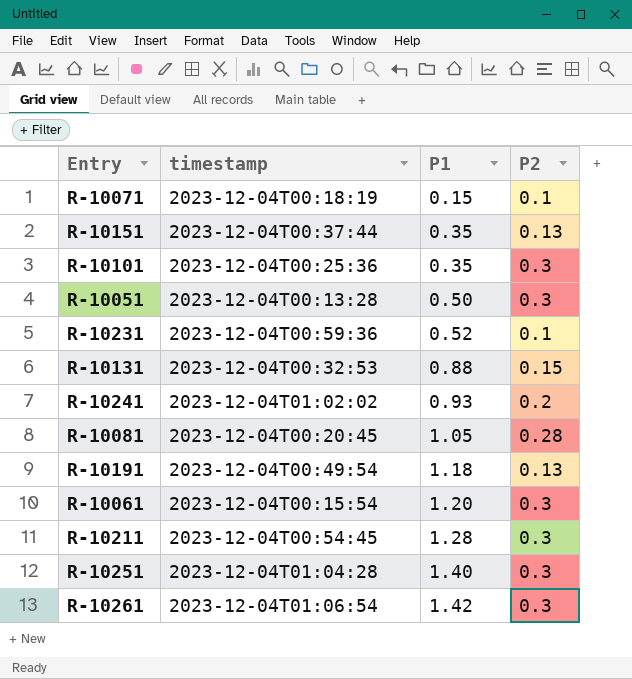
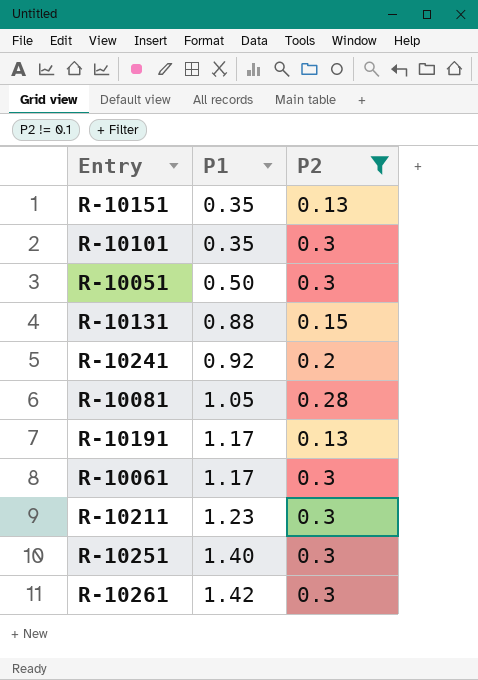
filter: none -> P2 != 0.1
column timestamp | position: 2 -> none
R-10241 | P1: 0.93 -> 0.92
R-10191 | P1: 1.18 -> 1.17
R-10061 | P1: 1.20 -> 1.17
R-10211 | P1: 1.28 -> 1.23

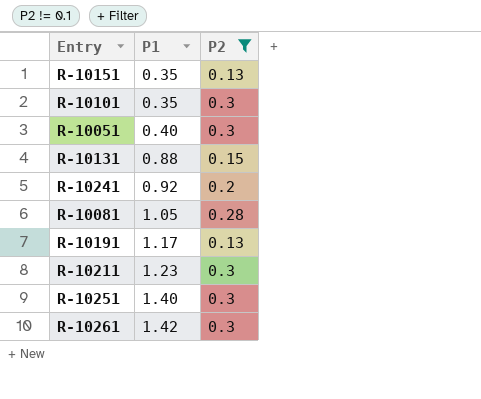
row R-10061: 1.17 | 0.3 -> none
R-10051 | P1: 0.50 -> 0.40

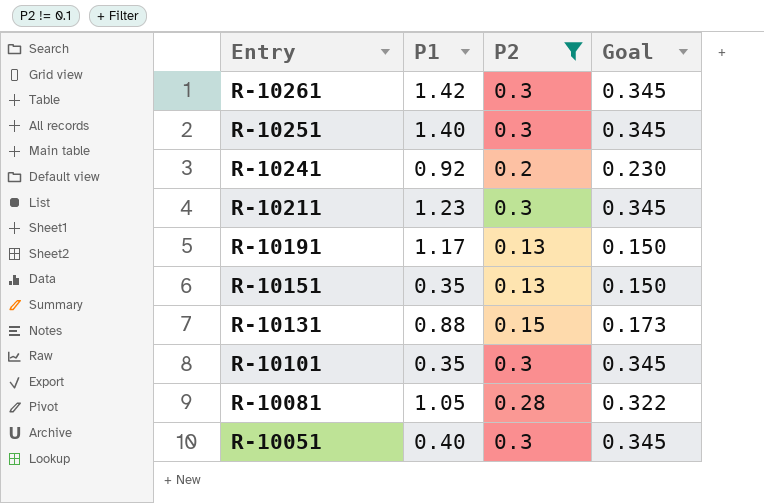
row order: P1 ascending -> Entry descending
column Goal | formula: none -> [P2] * 1.15

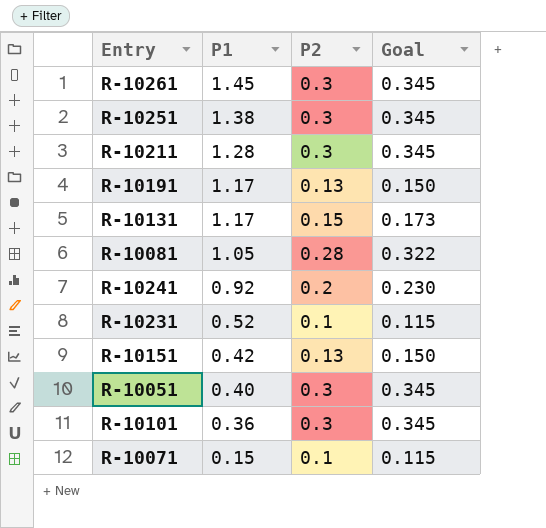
filter: P2 != 0.1 -> none
row order: Entry descending -> P1 descending
R-10261 | P1: 1.42 -> 1.45
R-10251 | P1: 1.40 -> 1.38
R-10211 | P1: 1.23 -> 1.28
R-10131 | P1: 0.88 -> 1.17
R-10151 | P1: 0.35 -> 0.42
R-10101 | P1: 0.35 -> 0.36

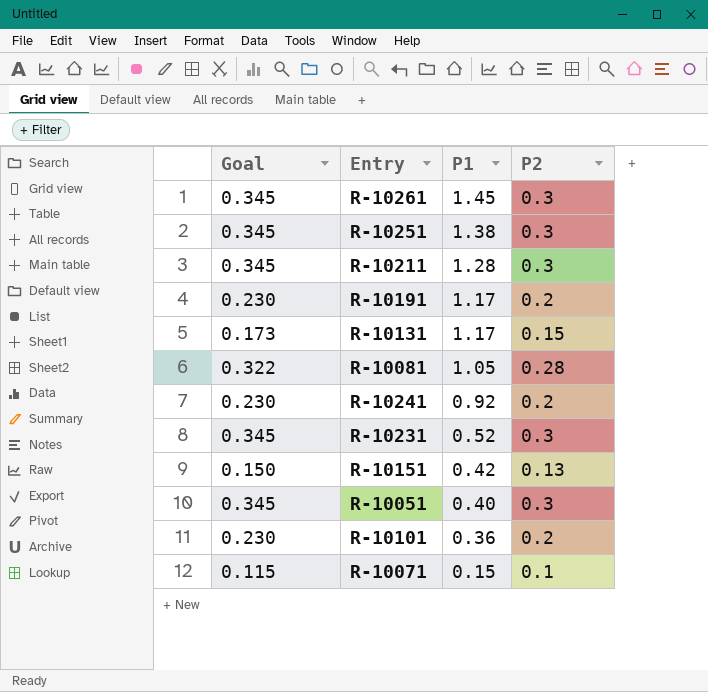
column Goal | position: 4 -> 1
R-10191 | Goal: 0.150 -> 0.230
R-10191 | P2: 0.13 -> 0.2
R-10231 | Goal: 0.115 -> 0.345
R-10231 | P2: 0.1 -> 0.3
R-10101 | Goal: 0.345 -> 0.230
R-10101 | P2: 0.3 -> 0.2

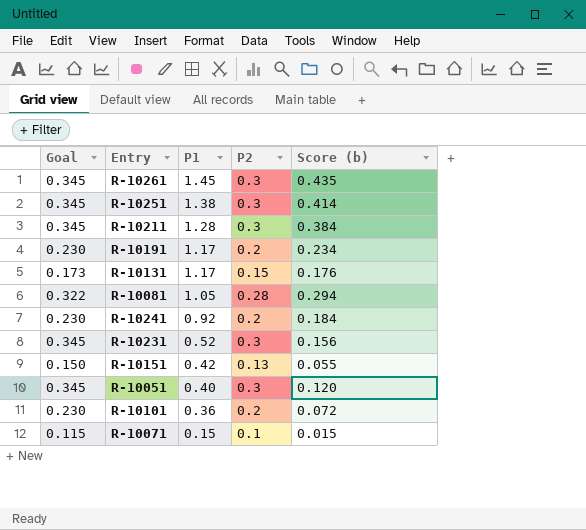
column Score (b) | formula: none -> [P1] * [P2]

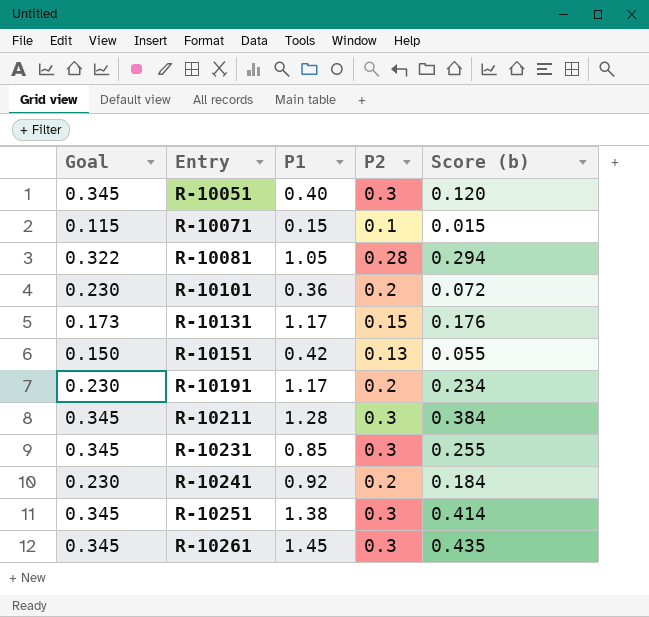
row order: P1 descending -> Entry ascending
R-10231 | P1: 0.52 -> 0.85
R-10231 | Score (b): 0.156 -> 0.255

